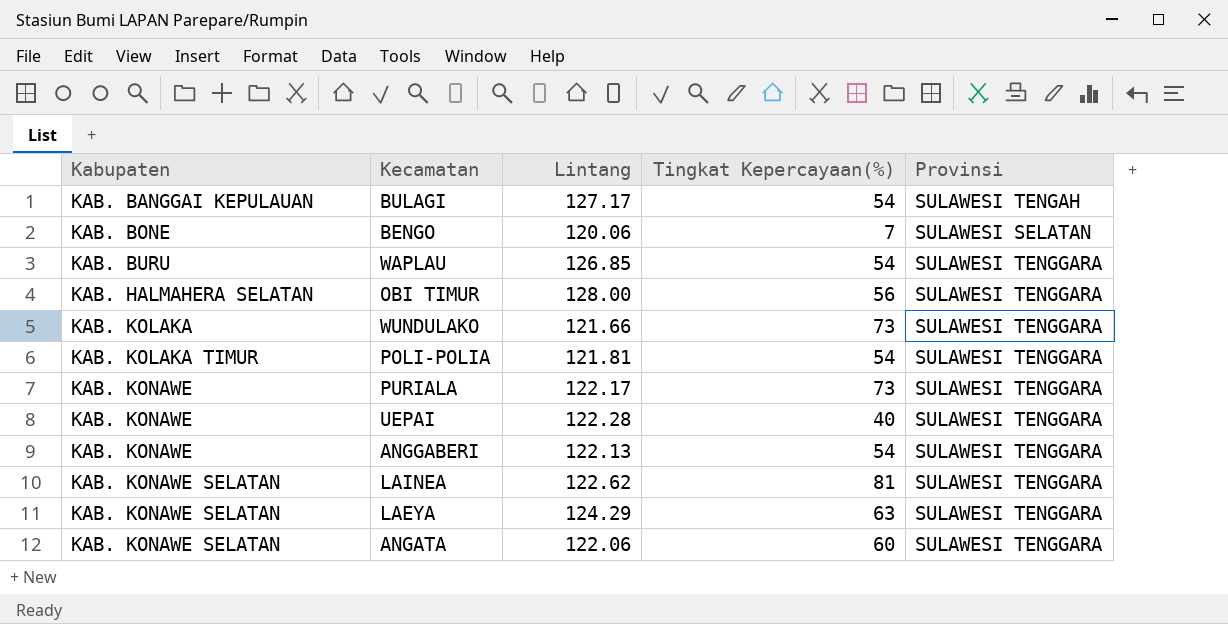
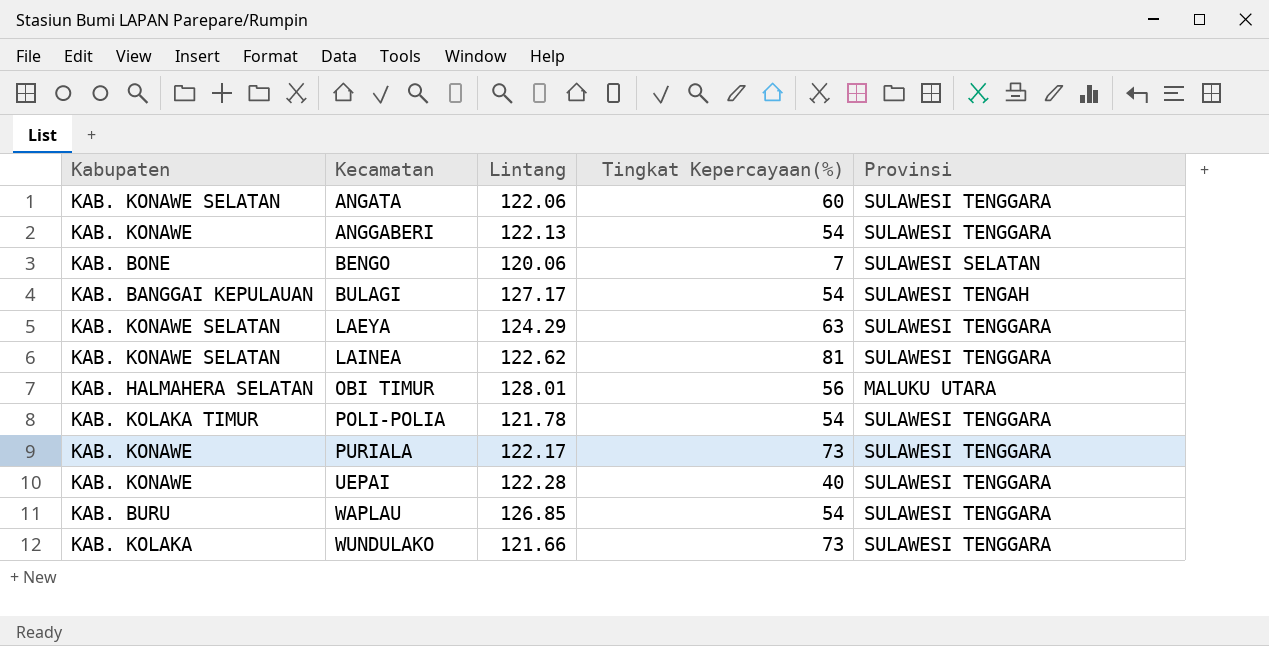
row order: Kabupaten ascending -> Kecamatan ascending
OBI TIMUR | Lintang: 128.00 -> 128.01
OBI TIMUR | Provinsi: SULAWESI TENGGARA -> MALUKU UTARA
POLI-POLIA | Lintang: 121.81 -> 121.78

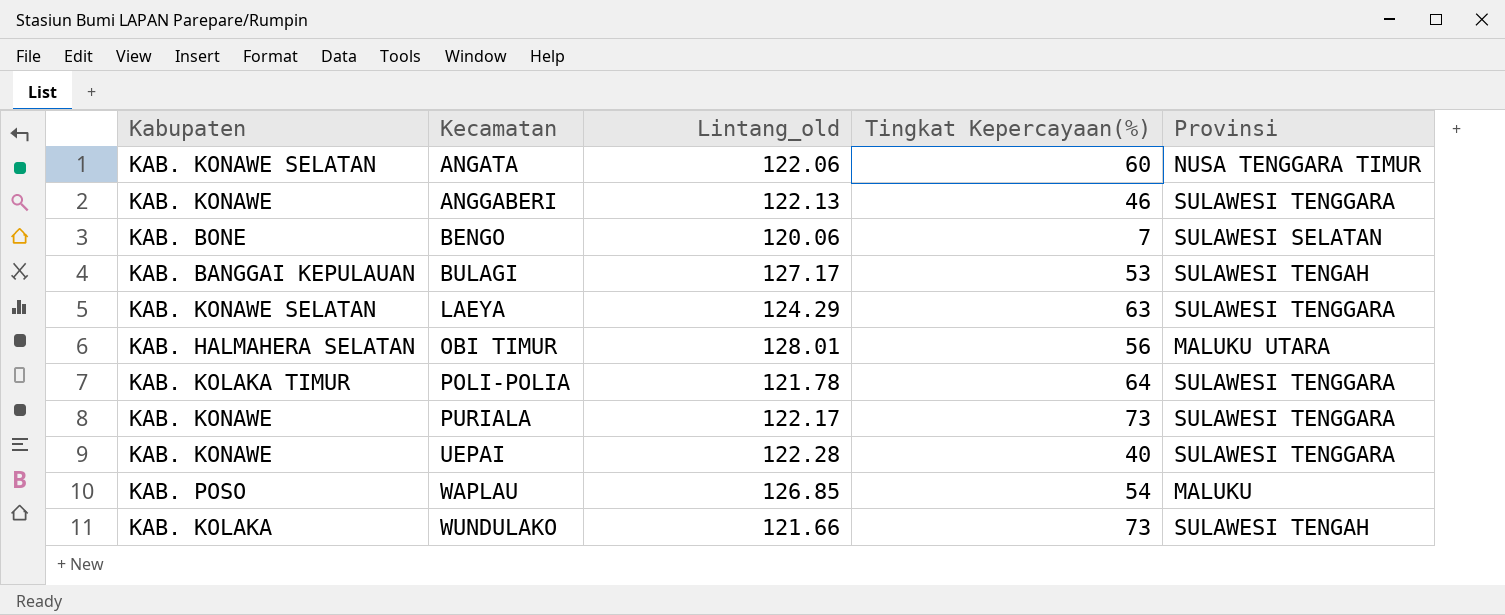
column name: Lintang -> Lintang_old
row LAINEA: KAB. KONAWE SELATAN | 122.62 | 81 | SULAWESI TENGGARA -> none
ANGATA | Provinsi: SULAWESI TENGGARA -> NUSA TENGGARA TIMUR
ANGGABERI | Tingkat Kepercayaan(%): 54 -> 46
BULAGI | Tingkat Kepercayaan(%): 54 -> 53
POLI-POLIA | Tingkat Kepercayaan(%): 54 -> 64
WAPLAU | Kabupaten: KAB. BURU -> KAB. POSO
WAPLAU | Provinsi: SULAWESI TENGGARA -> MALUKU
WUNDULAKO | Provinsi: SULAWESI TENGGARA -> SULAWESI TENGAH

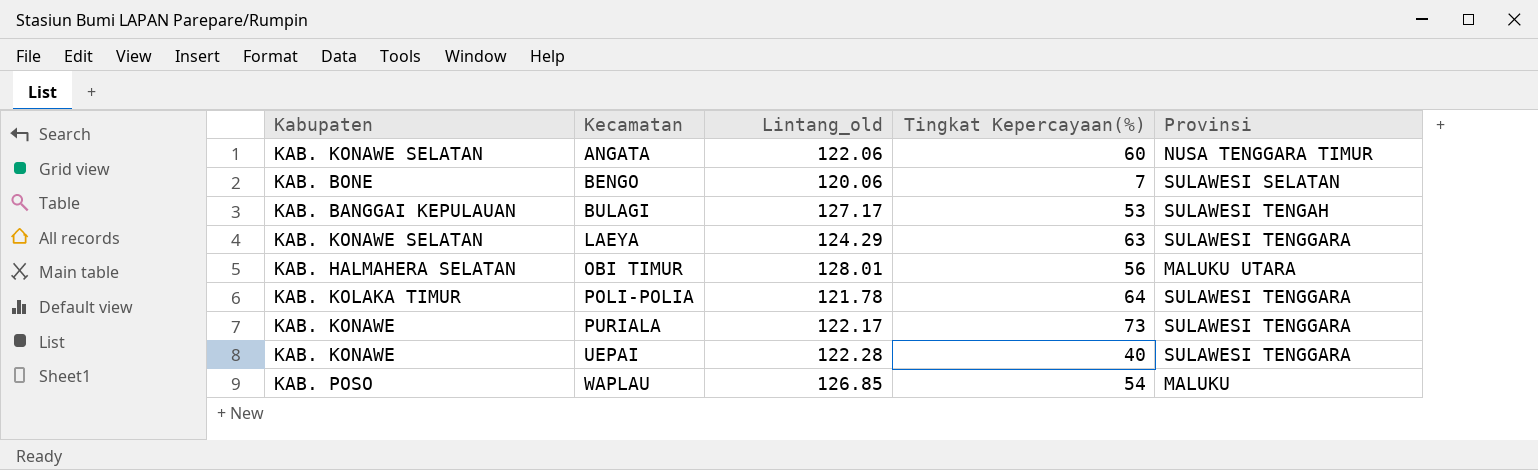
row ANGGABERI: KAB. KONAWE | 122.13 | 46 | SULAWESI TENGGARA -> none
row WUNDULAKO: KAB. KOLAKA | 121.66 | 73 | SULAWESI TENGAH -> none

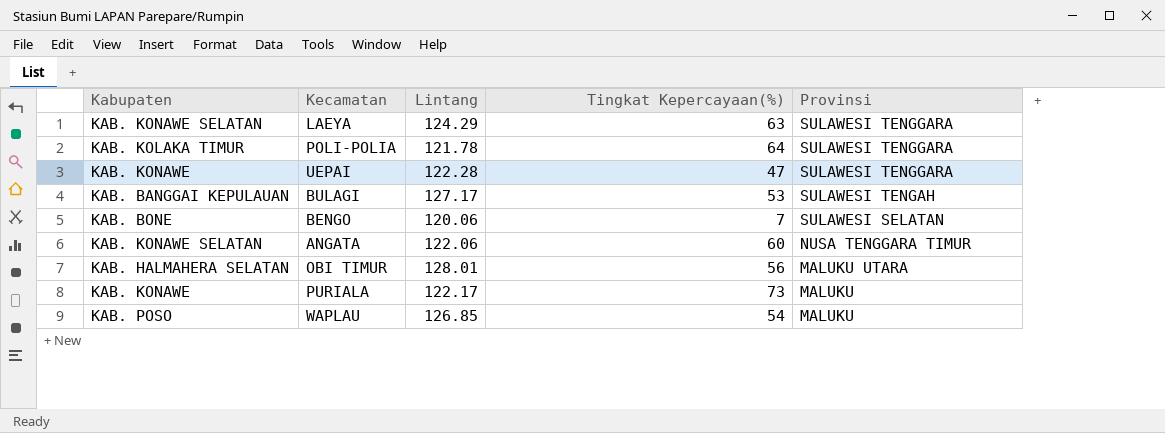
row order: Kecamatan ascending -> Provinsi descending
column name: Lintang_old -> Lintang
UEPAI | Tingkat Kepercayaan(%): 40 -> 47
PURIALA | Provinsi: SULAWESI TENGGARA -> MALUKU

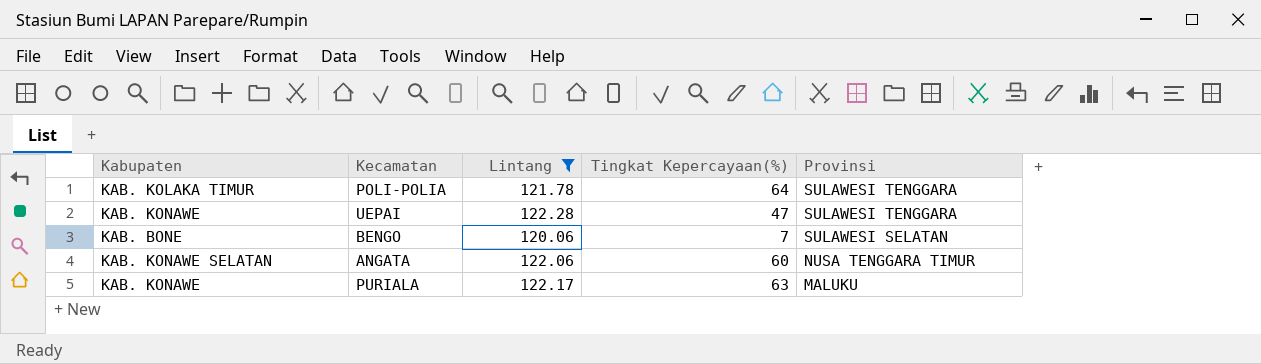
filter: none -> Lintang <= 122.28
PURIALA | Tingkat Kepercayaan(%): 73 -> 63

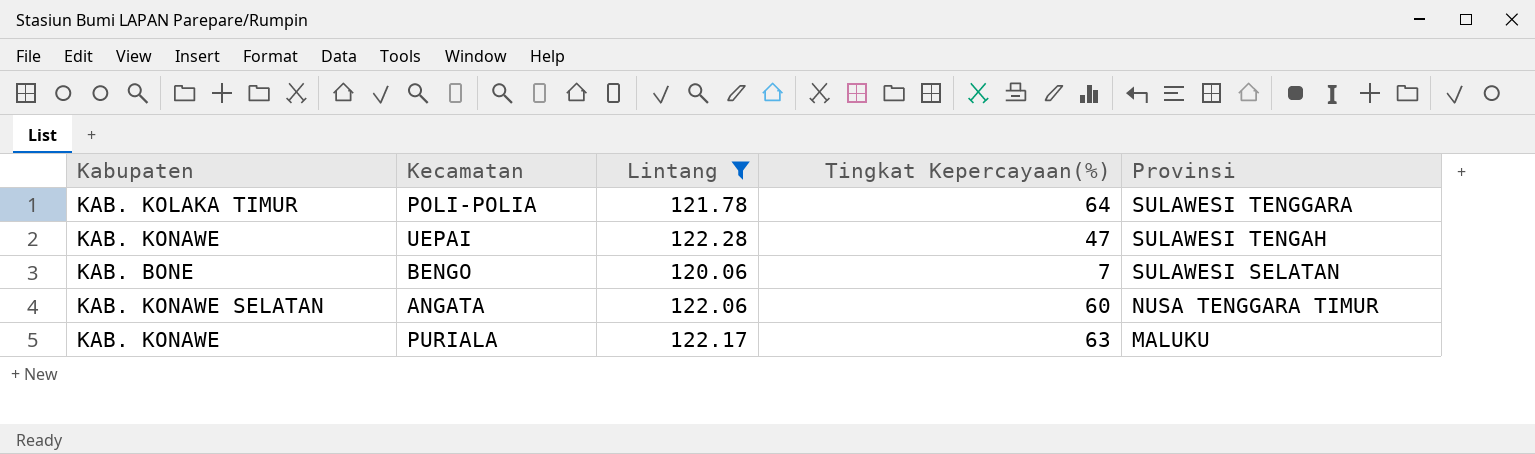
UEPAI | Provinsi: SULAWESI TENGGARA -> SULAWESI TENGAH

